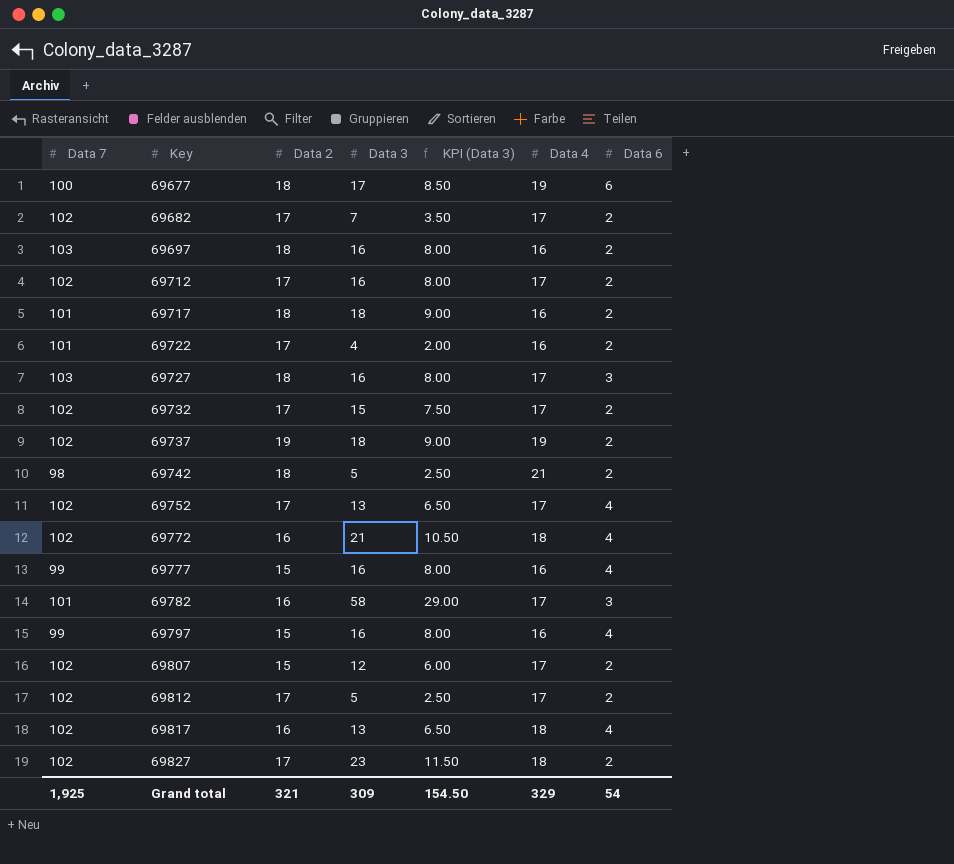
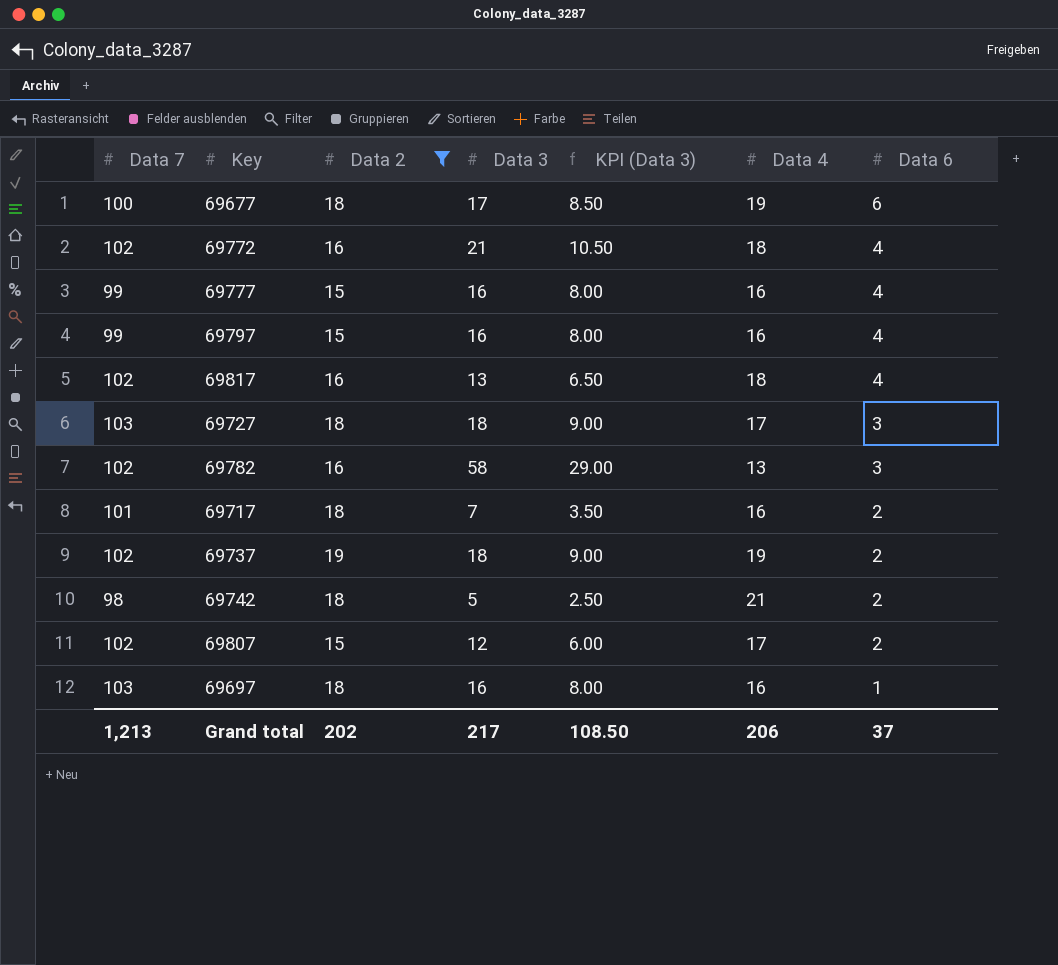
filter: none -> Data 2 != 17
row order: Key ascending -> Data 6 descending
69727 | Data 3: 16 -> 18
69727 | KPI (Data 3): 8.00 -> 9.00
69782 | Data 7: 101 -> 102
69782 | Data 4: 17 -> 13
69717 | Data 3: 18 -> 7
69717 | KPI (Data 3): 9.00 -> 3.50
69697 | Data 6: 2 -> 1
Grand total | Data 7: 1,925 -> 1,213
Grand total | Data 2: 321 -> 202
Grand total | Data 3: 309 -> 217
Grand total | KPI (Data 3): 154.50 -> 108.50
Grand total | Data 4: 329 -> 206
Grand total | Data 6: 54 -> 37

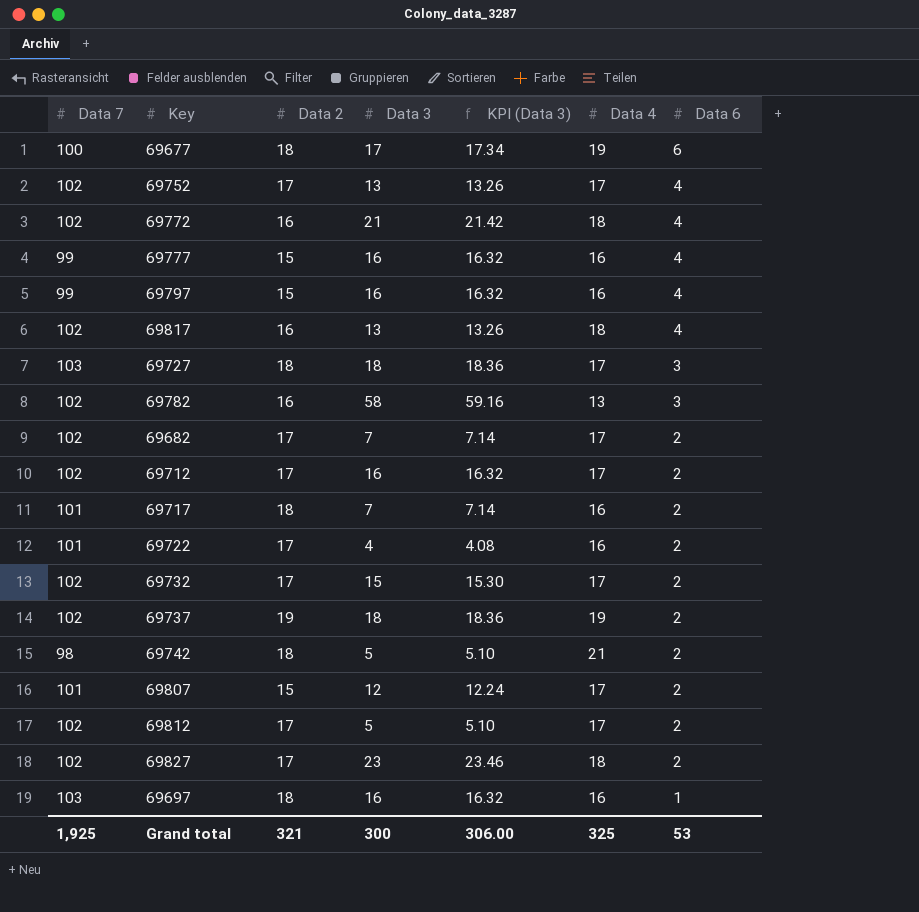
filter: Data 2 != 17 -> none
column KPI (Data 3) | formula: [Data 3] * 0.5 -> [Data 3] * 1.02
69807 | Data 7: 102 -> 101
Grand total | Data 7: 1,213 -> 1,925
Grand total | Data 2: 202 -> 321
Grand total | Data 3: 217 -> 300
Grand total | KPI (Data 3): 108.50 -> 306.00
Grand total | Data 4: 206 -> 325
Grand total | Data 6: 37 -> 53

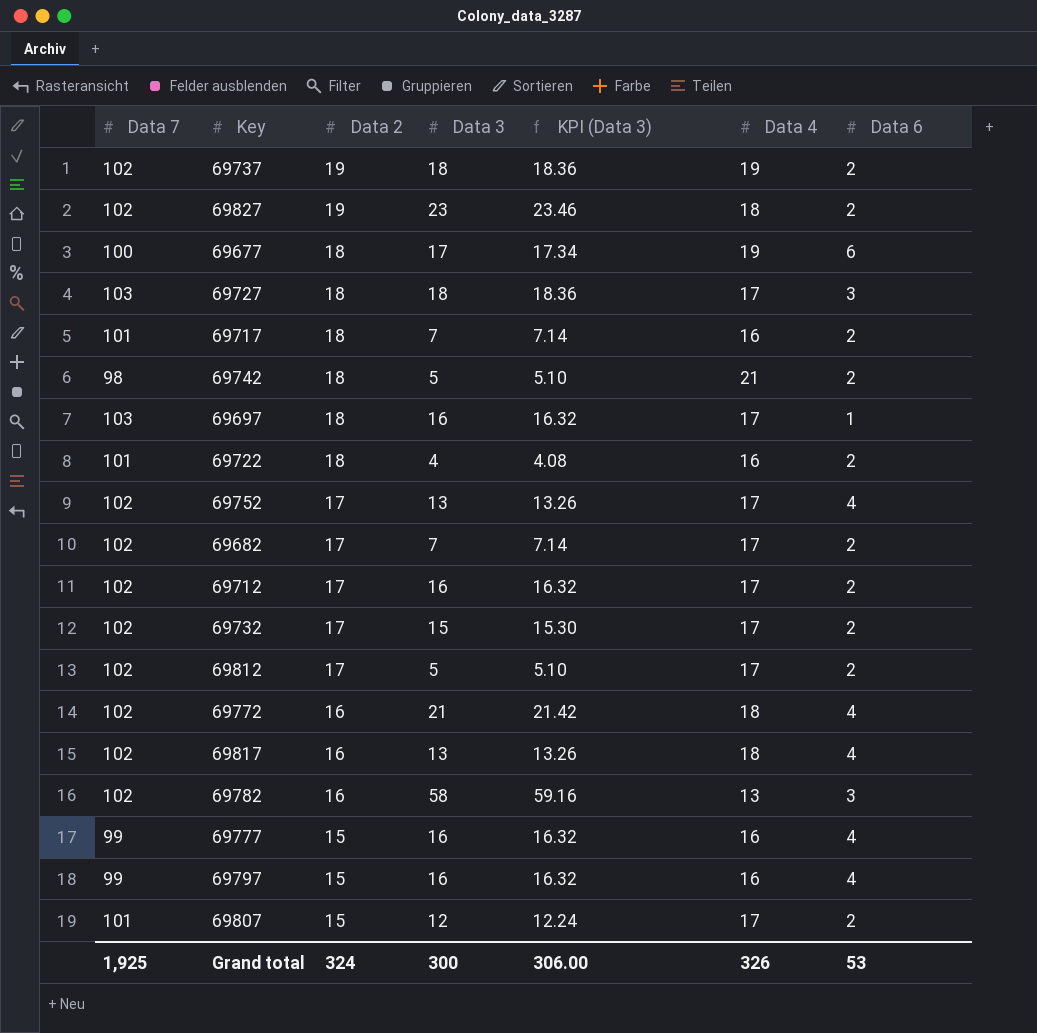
row order: Data 6 descending -> Data 2 descending
69827 | Data 2: 17 -> 19
69697 | Data 4: 16 -> 17
69722 | Data 2: 17 -> 18
Grand total | Data 2: 321 -> 324
Grand total | Data 4: 325 -> 326

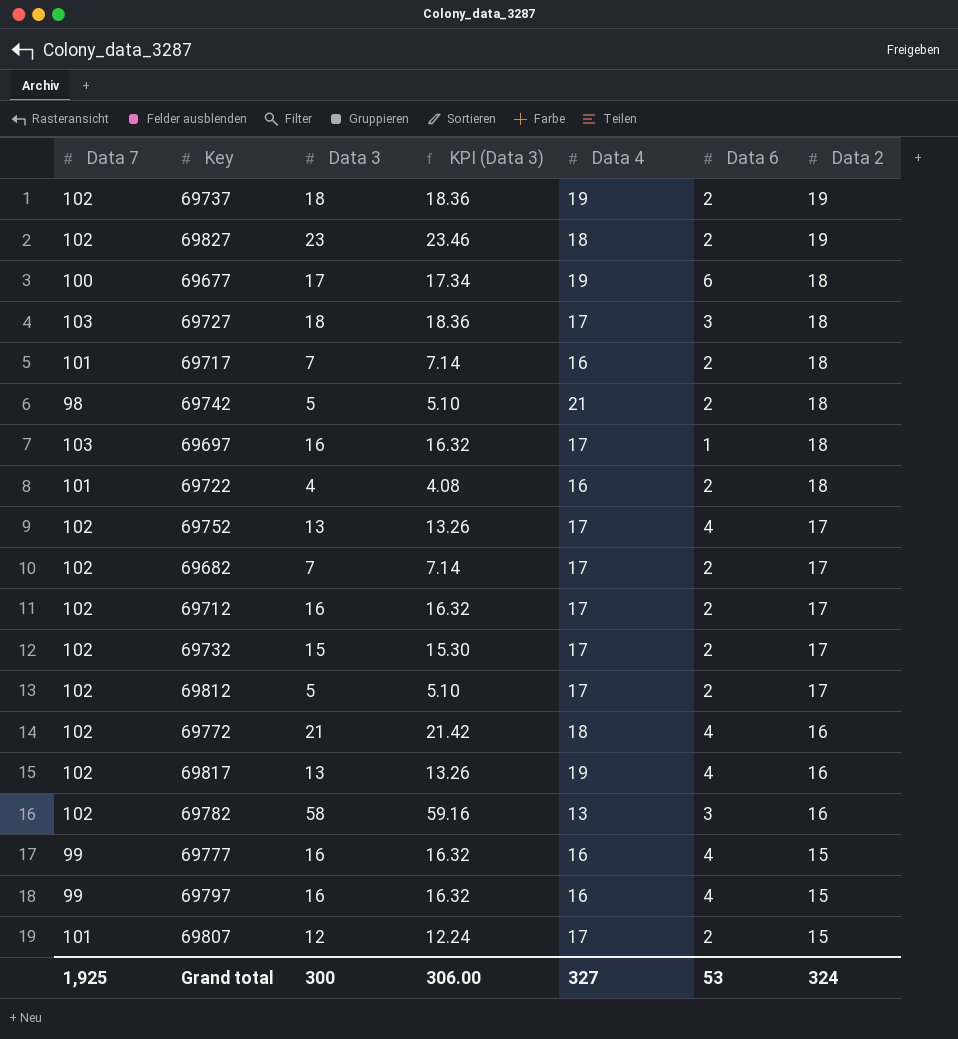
column Data 2 | position: 3 -> 7
69817 | Data 4: 18 -> 19
Grand total | Data 4: 326 -> 327

